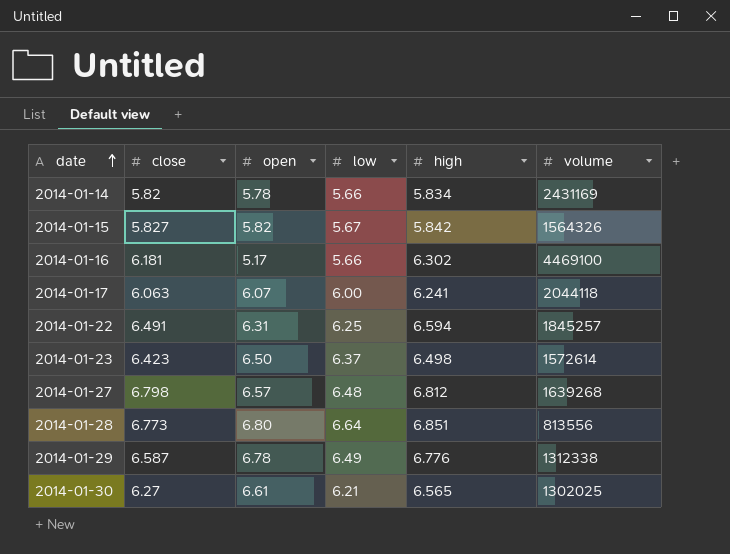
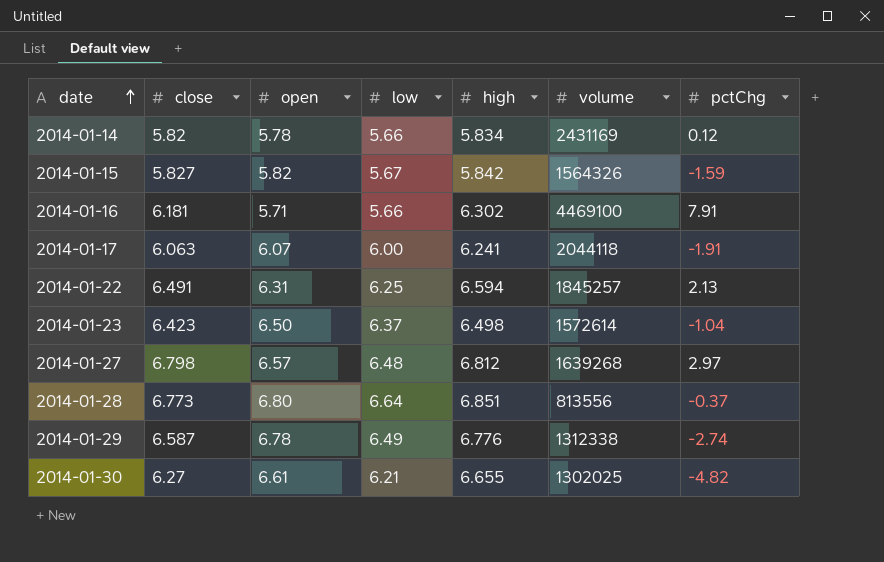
column pctChg | position: none -> 7
2014-01-16 | open: 5.17 -> 5.71
2014-01-30 | high: 6.565 -> 6.655

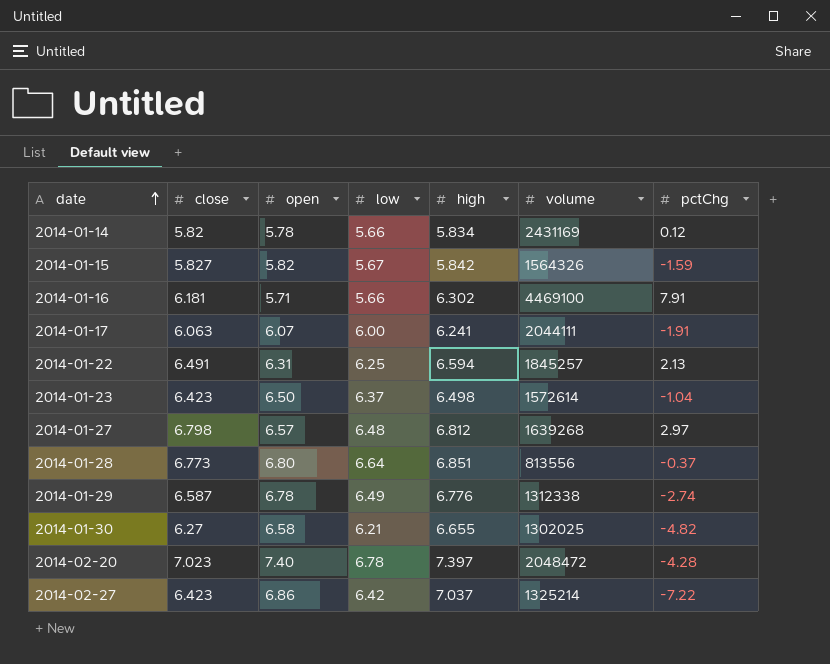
2014-01-17 | volume: 2044118 -> 2044111
2014-01-30 | open: 6.61 -> 6.58
row 2014-02-20: none -> 7.023 | 7.40 | 6.78 | 7.397 | 2048472 | -4.28
row 2014-02-27: none -> 6.423 | 6.86 | 6.42 | 7.037 | 1325214 | -7.22

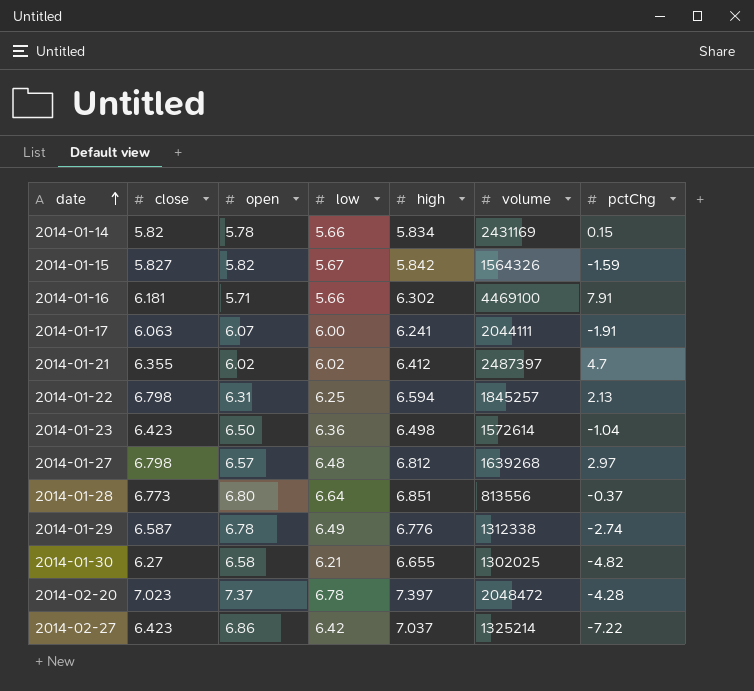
2014-01-14 | pctChg: 0.12 -> 0.15
row 2014-01-21: none -> 6.355 | 6.02 | 6.02 | 6.412 | 2487397 | 4.7
2014-01-22 | close: 6.491 -> 6.798
2014-01-23 | low: 6.37 -> 6.36
2014-02-20 | open: 7.40 -> 7.37

